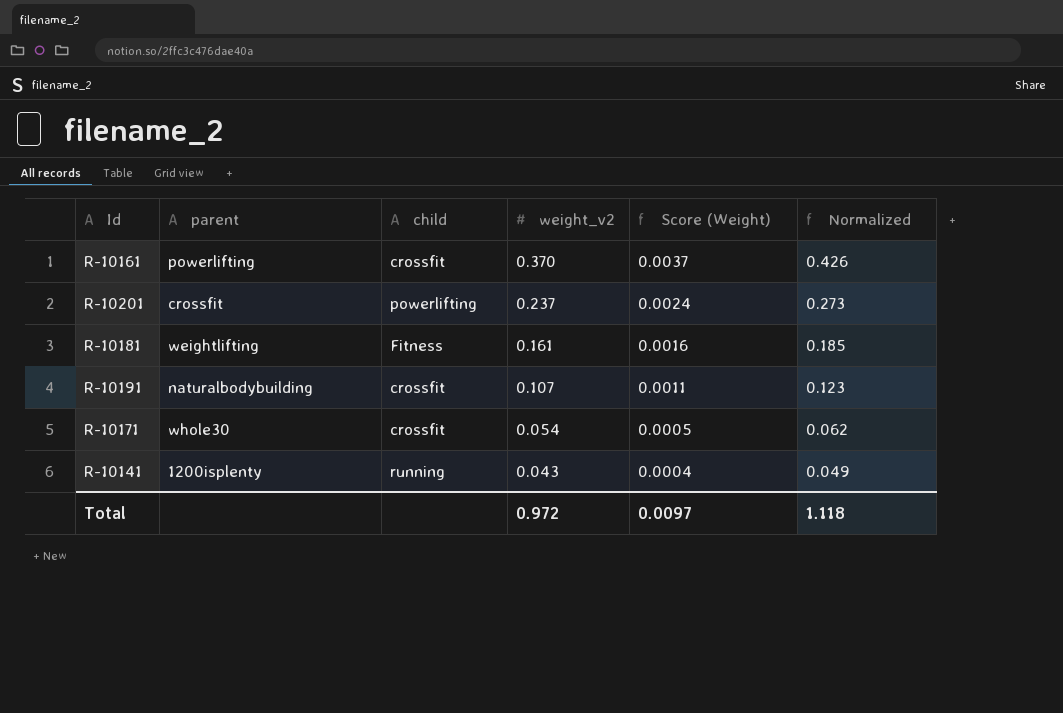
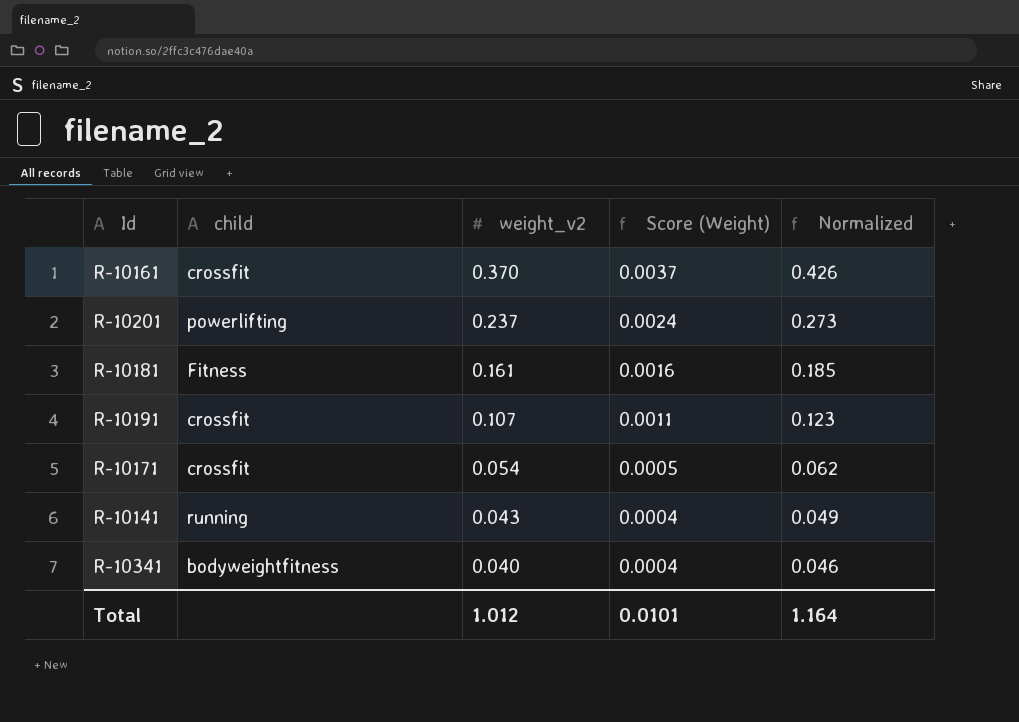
column parent | position: 2 -> none
row R-10341: none -> bodyweightfitness | 0.040 | 0.0004 | 0.046
Total | weight_v2: 0.972 -> 1.012
Total | Score (Weight): 0.0097 -> 0.0101
Total | Normalized: 1.118 -> 1.164

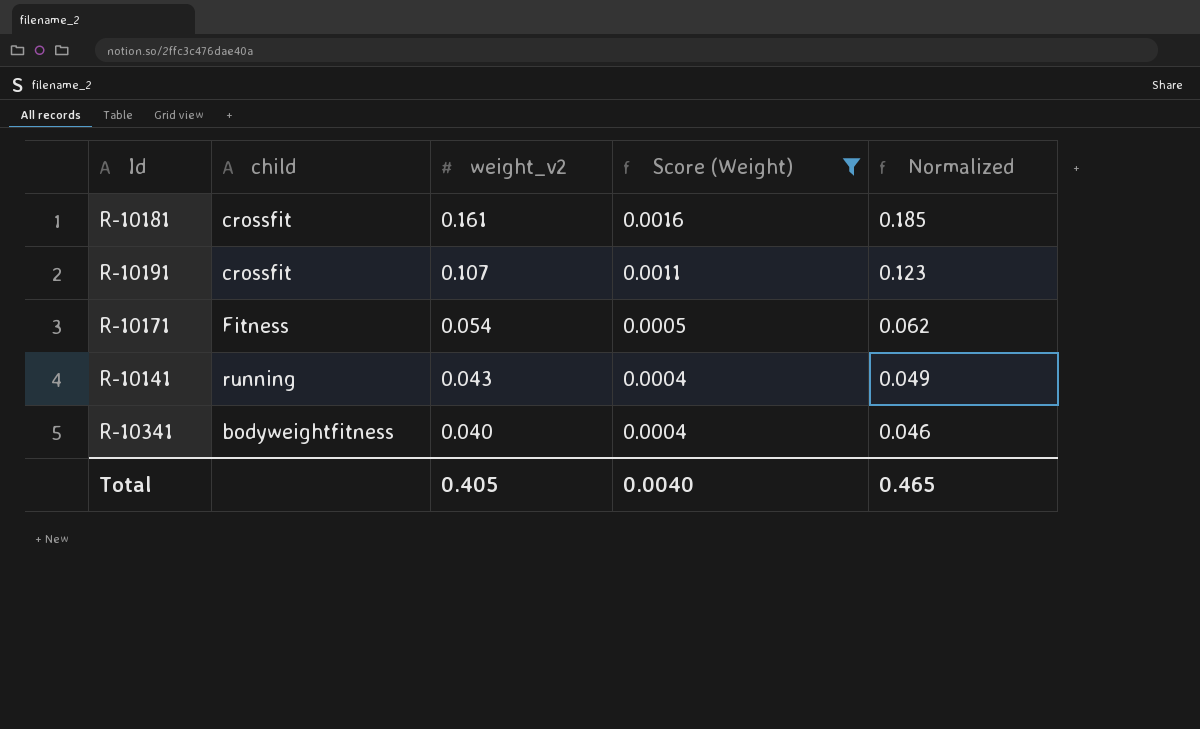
filter: none -> Score (Weight) <= 0.0016
R-10181 | child: Fitness -> crossfit
R-10171 | child: crossfit -> Fitness
Total | weight_v2: 1.012 -> 0.405
Total | Score (Weight): 0.0101 -> 0.0040
Total | Normalized: 1.164 -> 0.465

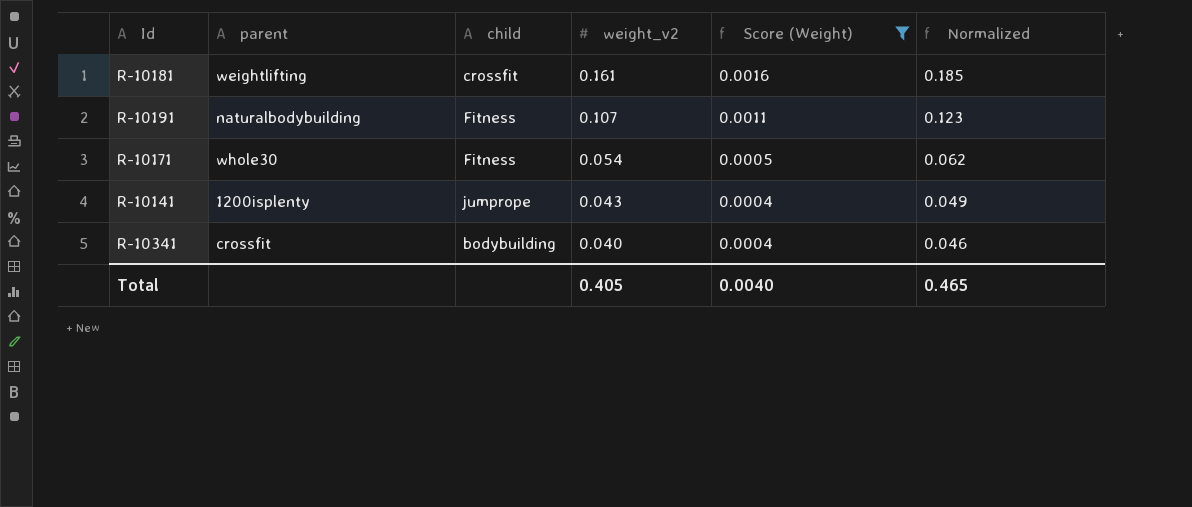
column parent | position: none -> 2
R-10191 | child: crossfit -> Fitness
R-10141 | child: running -> jumprope
R-10341 | child: bodyweightfitness -> bodybuilding

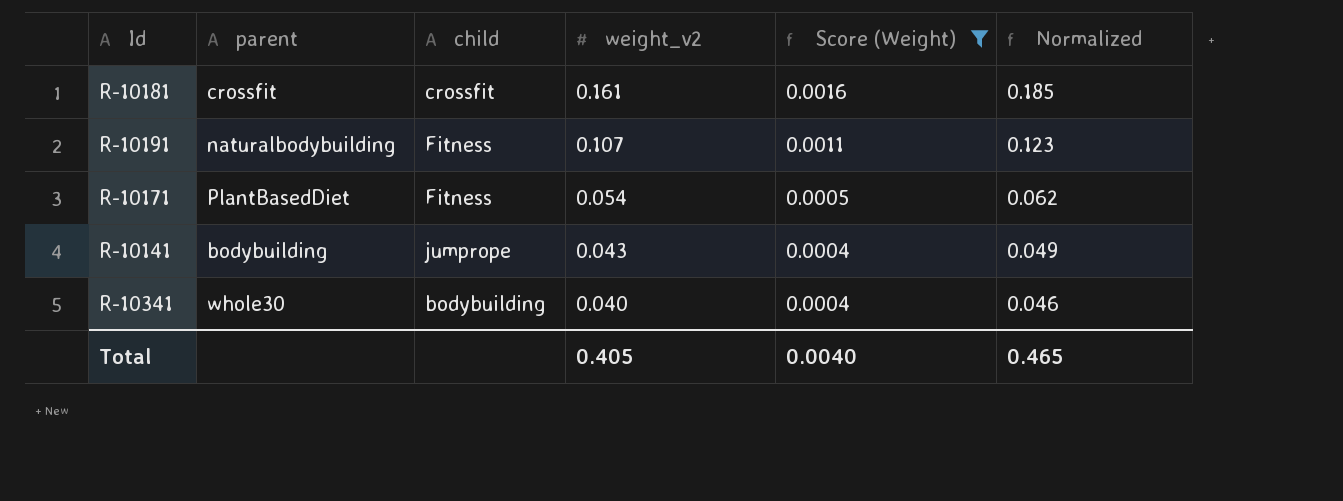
R-10181 | parent: weightlifting -> crossfit
R-10171 | parent: whole30 -> PlantBasedDiet
R-10141 | parent: 1200isplenty -> bodybuilding
R-10341 | parent: crossfit -> whole30

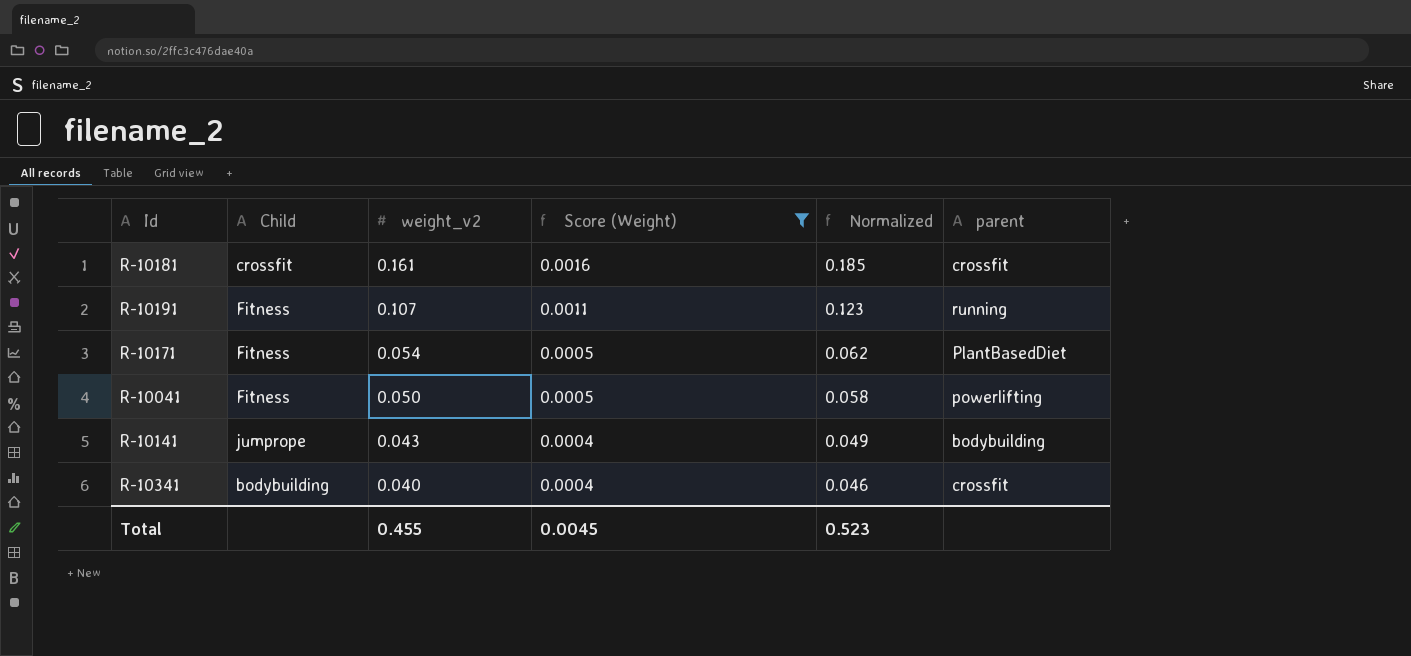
column name: child -> Child
column parent | position: 2 -> 6
R-10191 | parent: naturalbodybuilding -> running
row R-10041: none -> Fitness | 0.050 | 0.0005 | 0.058 | powerlifting
R-10341 | parent: whole30 -> crossfit
Total | weight_v2: 0.405 -> 0.455
Total | Score (Weight): 0.0040 -> 0.0045
Total | Normalized: 0.465 -> 0.523

